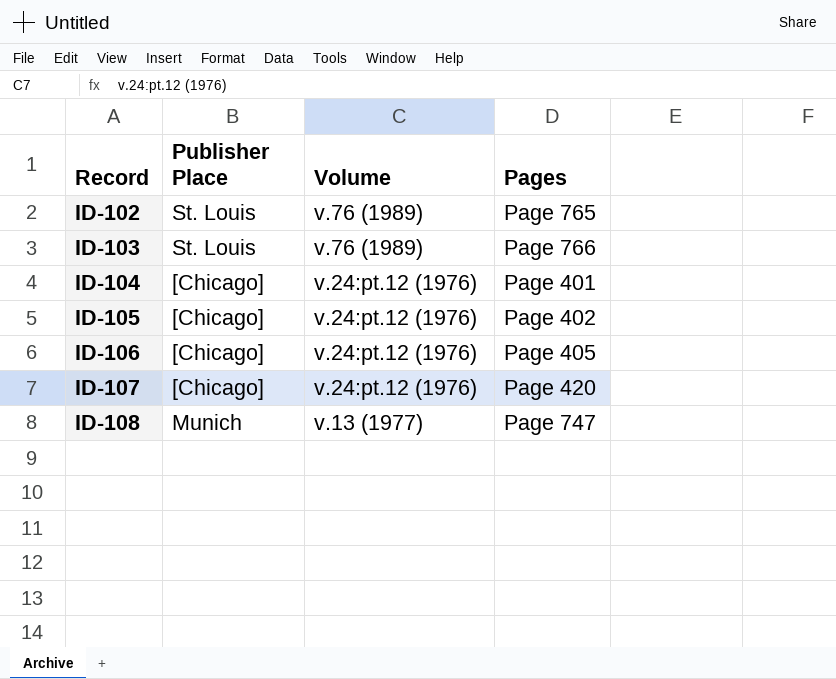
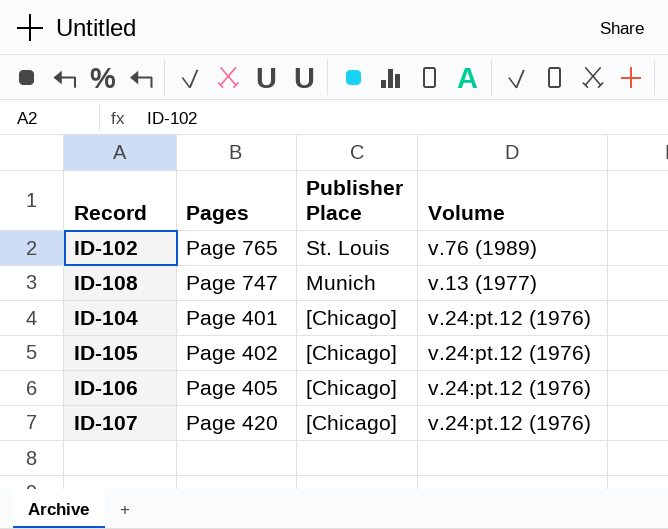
row order: Record ascending -> Publisher Place descending
column Pages | position: 4 -> 2
row ID-103: St. Louis | v.76 (1989) | Page 766 -> none

